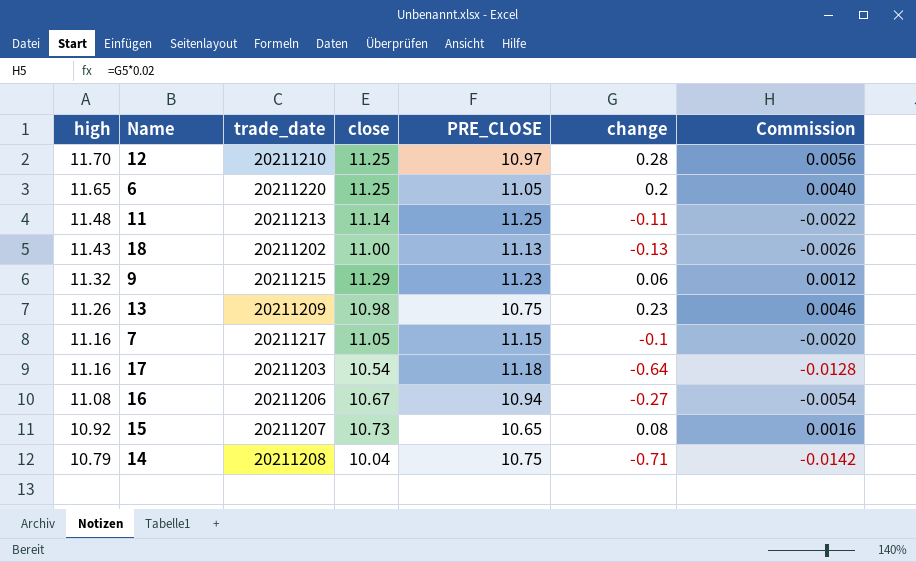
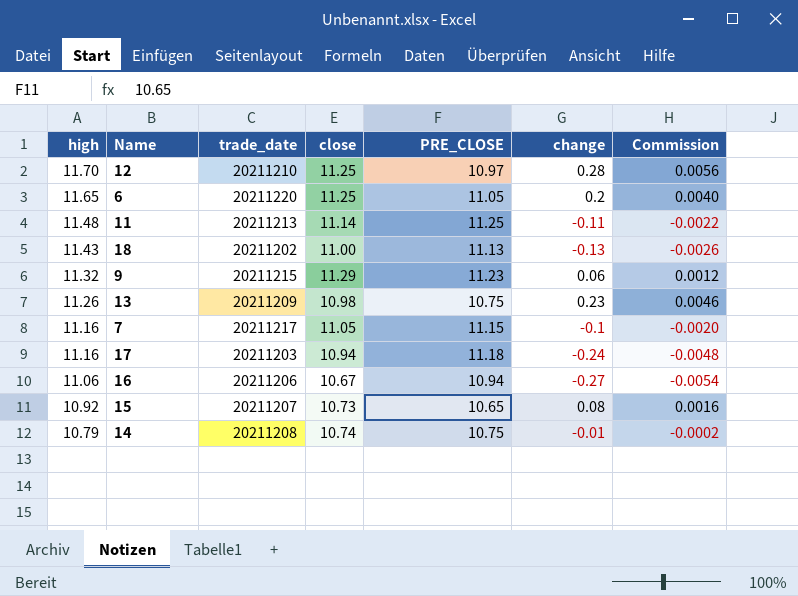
17 | close: 10.54 -> 10.94
17 | change: -0.64 -> -0.24
17 | Commission: -0.0128 -> -0.0048
16 | high: 11.08 -> 11.06
14 | close: 10.04 -> 10.74
14 | change: -0.71 -> -0.01
14 | Commission: -0.0142 -> -0.0002

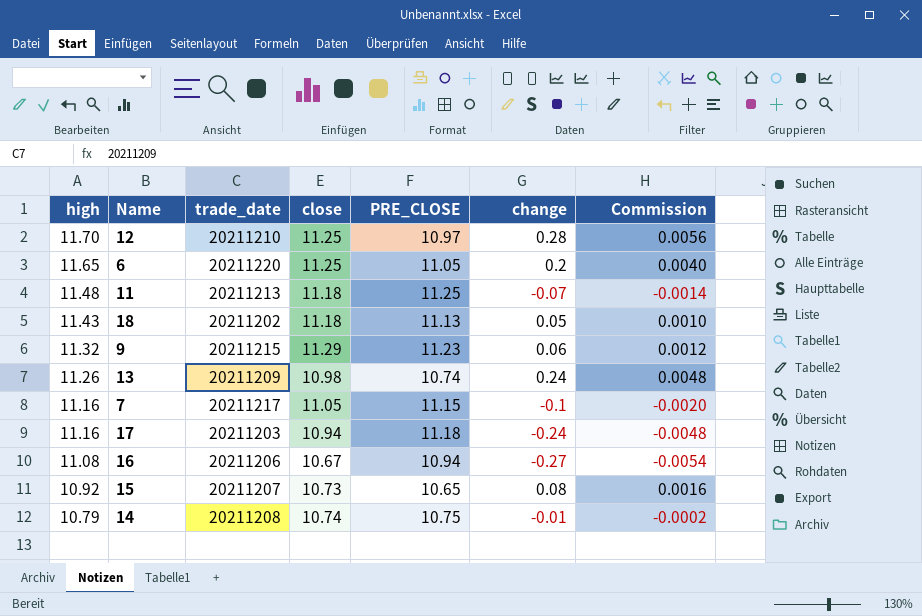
11 | close: 11.14 -> 11.18
11 | change: -0.11 -> -0.07
11 | Commission: -0.0022 -> -0.0014
18 | close: 11.00 -> 11.18
18 | change: -0.13 -> 0.05
18 | Commission: -0.0026 -> 0.0010
13 | PRE_CLOSE: 10.75 -> 10.74
13 | change: 0.23 -> 0.24
13 | Commission: 0.0046 -> 0.0048
16 | high: 11.06 -> 11.08

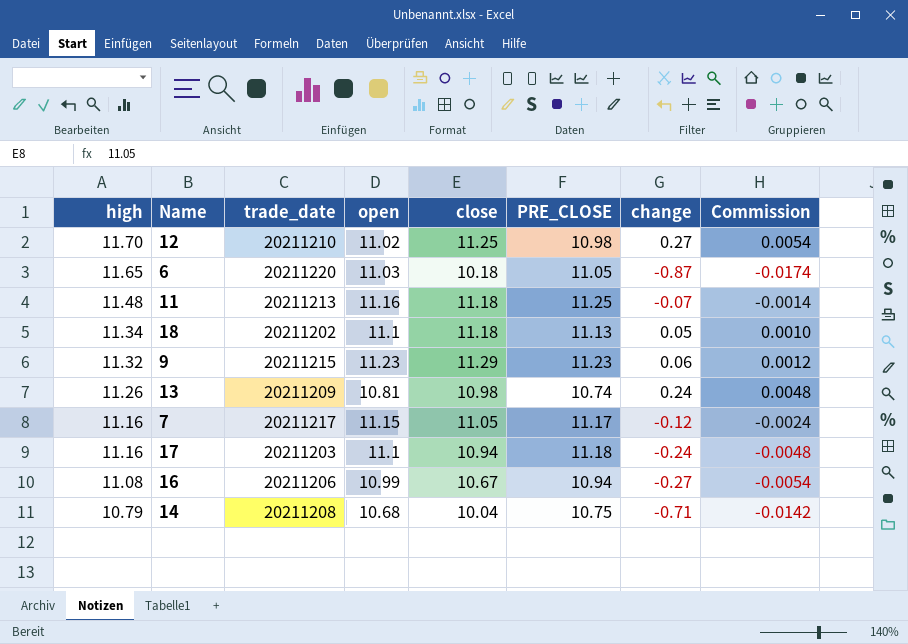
column open | position: none -> 4
row 15: 10.92 | 20211207 | 10.73 | 10.65 | 0.08 | 0.0016 -> none
12 | PRE_CLOSE: 10.97 -> 10.98
12 | change: 0.28 -> 0.27
12 | Commission: 0.0056 -> 0.0054
6 | close: 11.25 -> 10.18
6 | change: 0.2 -> -0.87
6 | Commission: 0.0040 -> -0.0174
18 | high: 11.43 -> 11.34
7 | PRE_CLOSE: 11.15 -> 11.17
7 | change: -0.1 -> -0.12
7 | Commission: -0.0020 -> -0.0024
14 | close: 10.74 -> 10.04
14 | change: -0.01 -> -0.71
14 | Commission: -0.0002 -> -0.0142

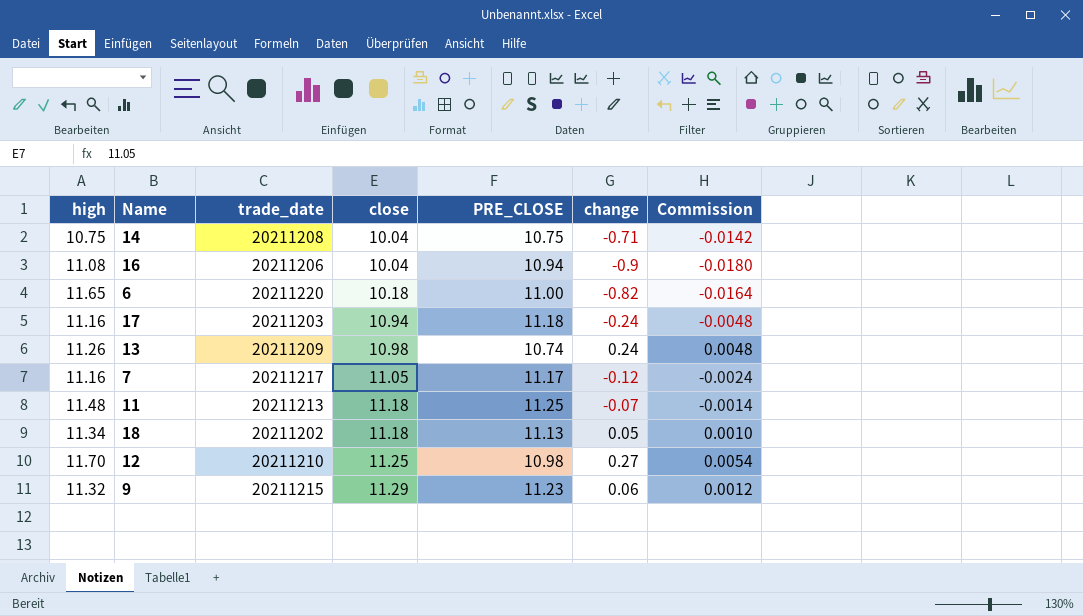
row order: high descending -> close ascending
column open | position: 4 -> none
14 | high: 10.79 -> 10.75
16 | close: 10.67 -> 10.04
16 | change: -0.27 -> -0.9
16 | Commission: -0.0054 -> -0.0180
6 | PRE_CLOSE: 11.05 -> 11.00
6 | change: -0.87 -> -0.82
6 | Commission: -0.0174 -> -0.0164

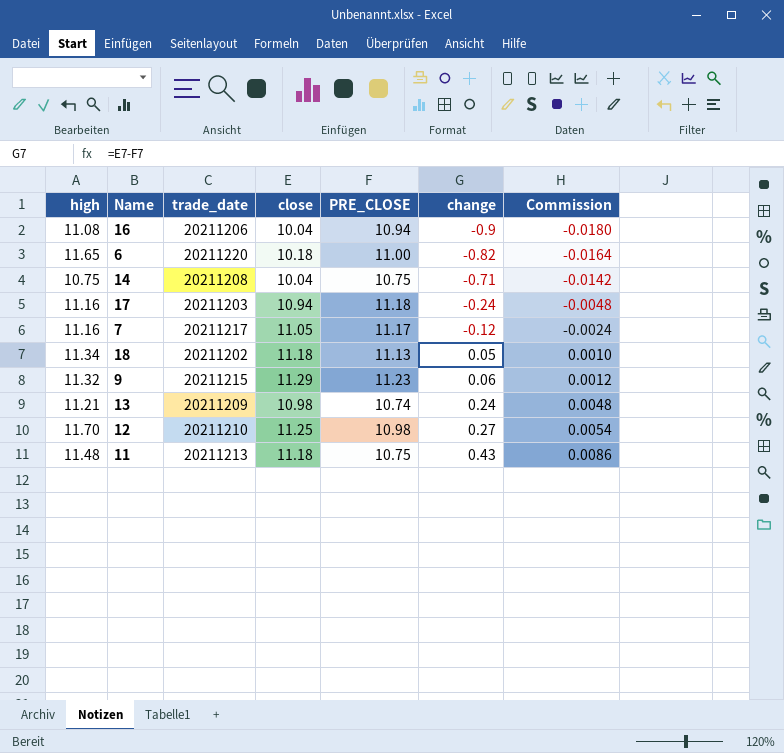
row order: close ascending -> change ascending
13 | high: 11.26 -> 11.21
11 | PRE_CLOSE: 11.25 -> 10.75
11 | change: -0.07 -> 0.43
11 | Commission: -0.0014 -> 0.0086

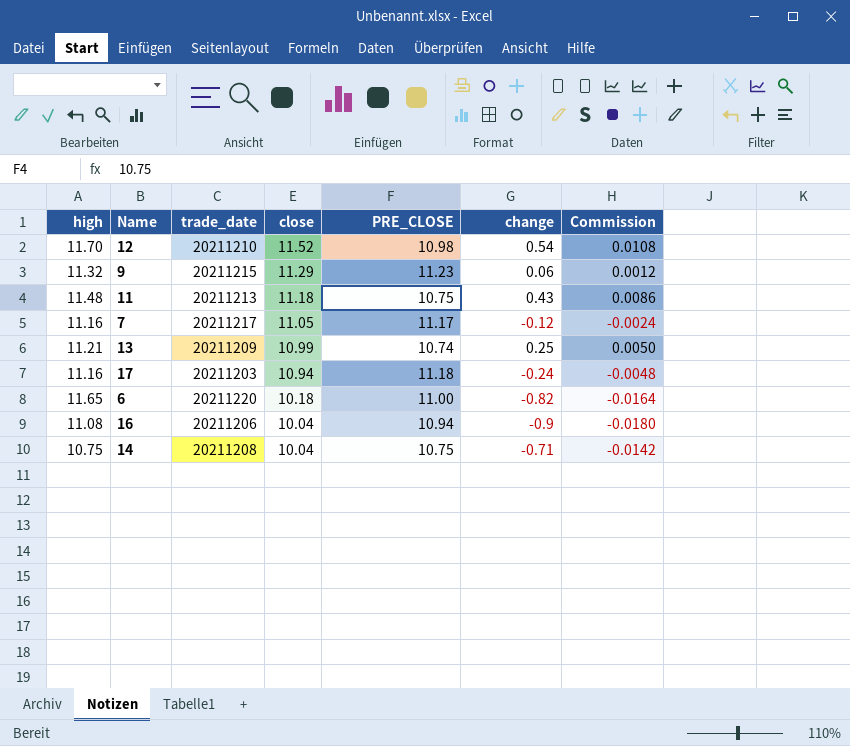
row order: change ascending -> close descending
row 18: 11.34 | 20211202 | 11.18 | 11.13 | 0.05 | 0.0010 -> none
12 | close: 11.25 -> 11.52
12 | change: 0.27 -> 0.54
12 | Commission: 0.0054 -> 0.0108
13 | close: 10.98 -> 10.99
13 | change: 0.24 -> 0.25
13 | Commission: 0.0048 -> 0.0050

